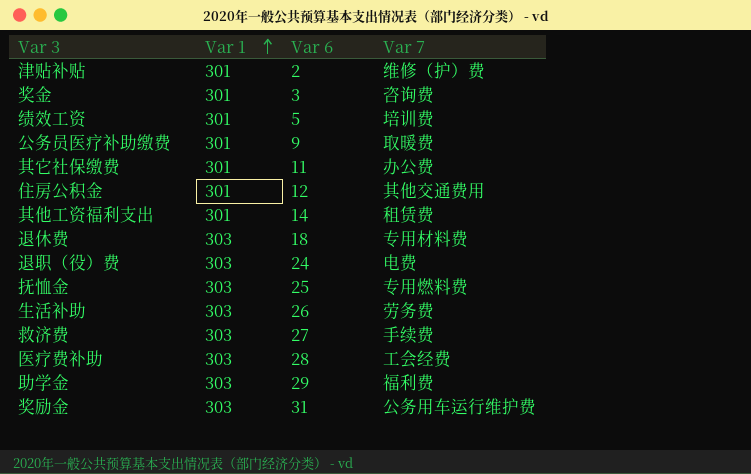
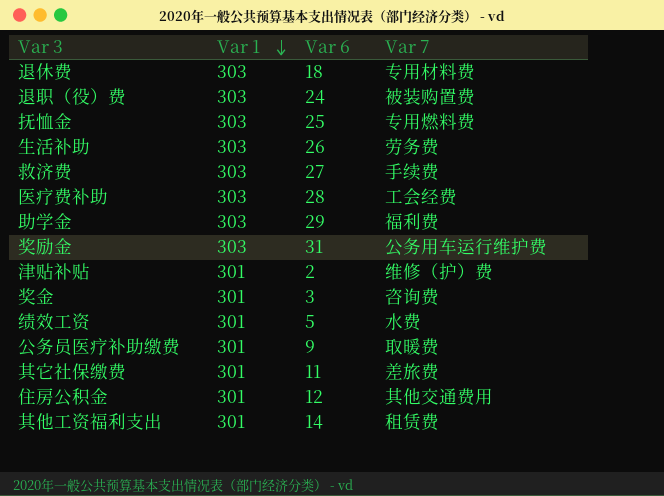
row order: Var 1 ascending -> Var 1 descending
退职（役）费 | Var 7: 电费 -> 被装购置费
绩效工资 | Var 7: 培训费 -> 水费
其它社保缴费 | Var 7: 办公费 -> 差旅费

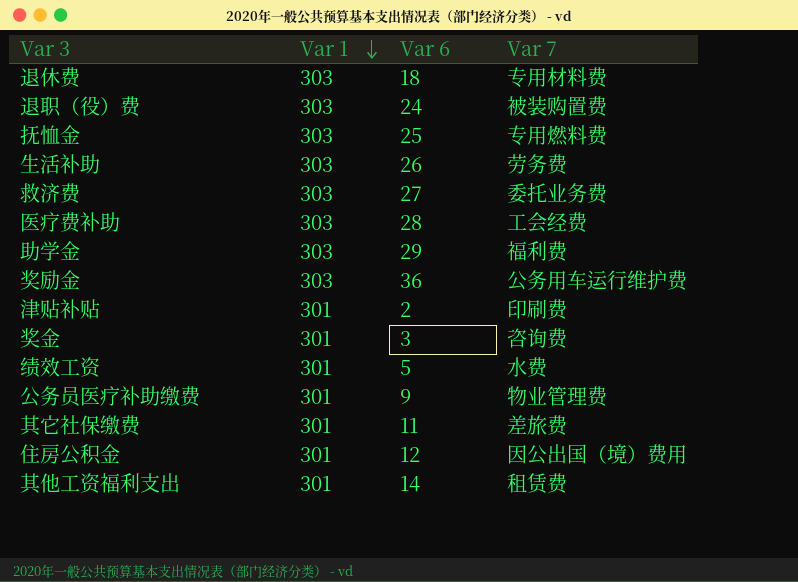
救济费 | Var 7: 手续费 -> 委托业务费
奖励金 | Var 6: 31 -> 36
津贴补贴 | Var 7: 维修（护）费 -> 印刷费
公务员医疗补助缴费 | Var 7: 取暖费 -> 物业管理费
住房公积金 | Var 7: 其他交通费用 -> 因公出国（境）费用

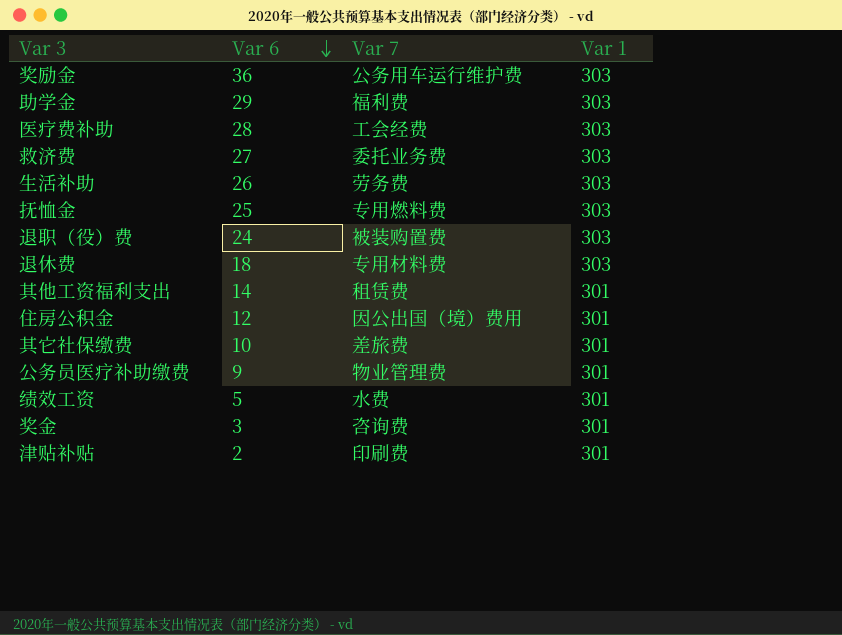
row order: Var 1 descending -> Var 6 descending
column Var 1 | position: 2 -> 4
其它社保缴费 | Var 6: 11 -> 10

